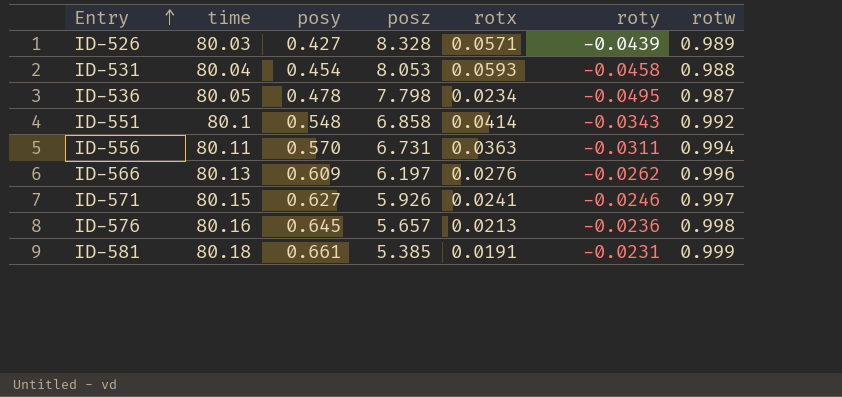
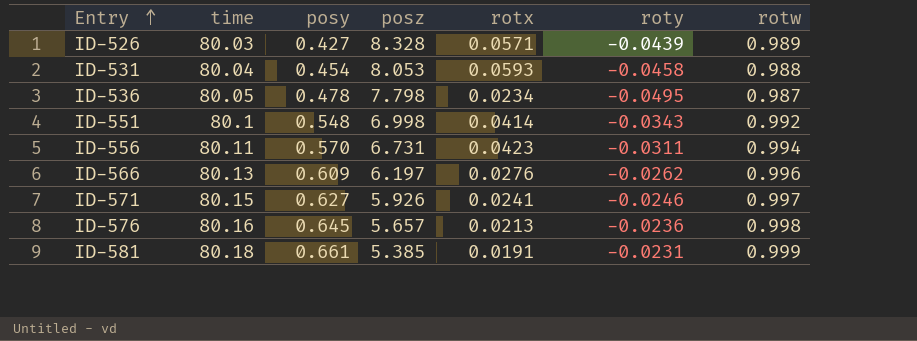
ID-551 | posz: 6.858 -> 6.998
ID-556 | rotx: 0.0363 -> 0.0423

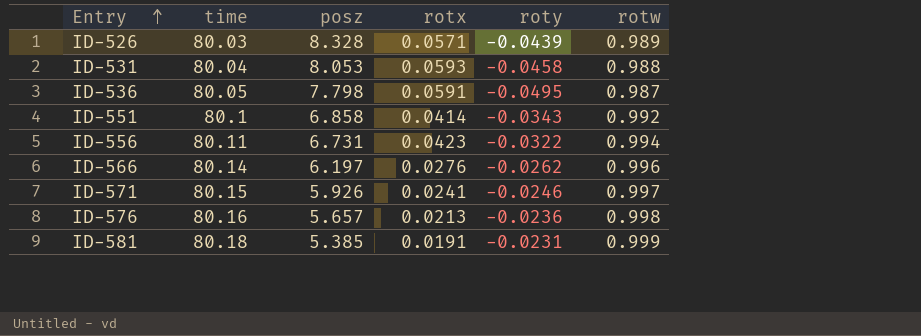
column posy | position: 3 -> none
ID-536 | rotx: 0.0234 -> 0.0591
ID-551 | posz: 6.998 -> 6.858
ID-556 | roty: -0.0311 -> -0.0322
ID-566 | time: 80.13 -> 80.14

